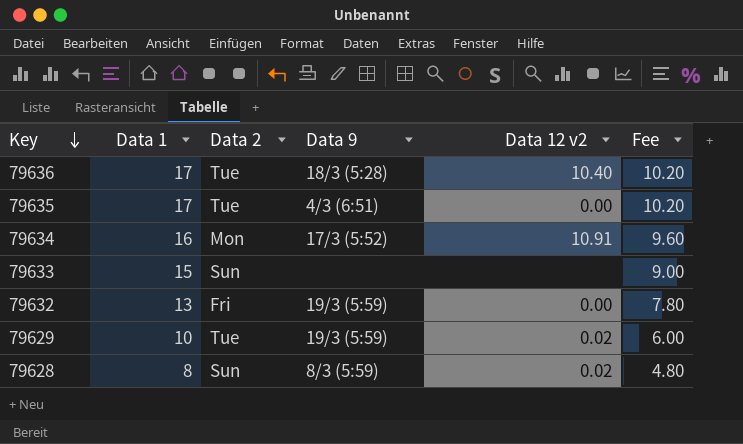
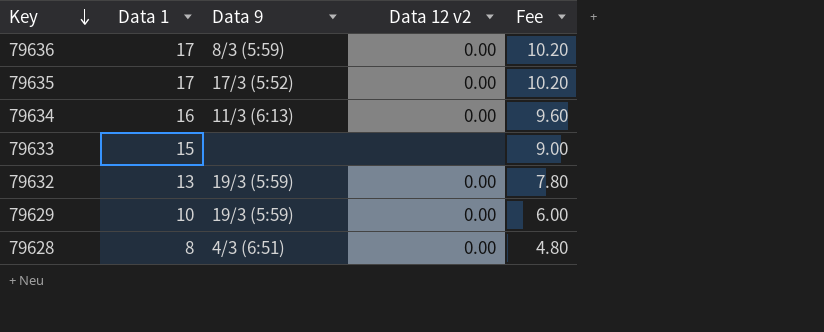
column Data 2 | position: 3 -> none
79636 | Data 9: 18/3 (5:28) -> 8/3 (5:59)
79636 | Data 12 v2: 10.40 -> 0.00
79635 | Data 9: 4/3 (6:51) -> 17/3 (5:52)
79634 | Data 9: 17/3 (5:52) -> 11/3 (6:13)
79634 | Data 12 v2: 10.91 -> 0.00
79629 | Data 12 v2: 0.02 -> 0.00
79628 | Data 9: 8/3 (5:59) -> 4/3 (6:51)
79628 | Data 12 v2: 0.02 -> 0.00

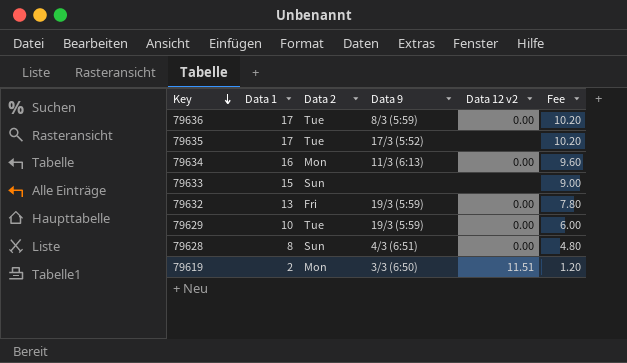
column Data 2 | position: none -> 3
79635 | Data 12 v2: 0.00 -> none
row 79619: none -> 2 | Mon | 3/3 (6:50) | 11.51 | 1.20

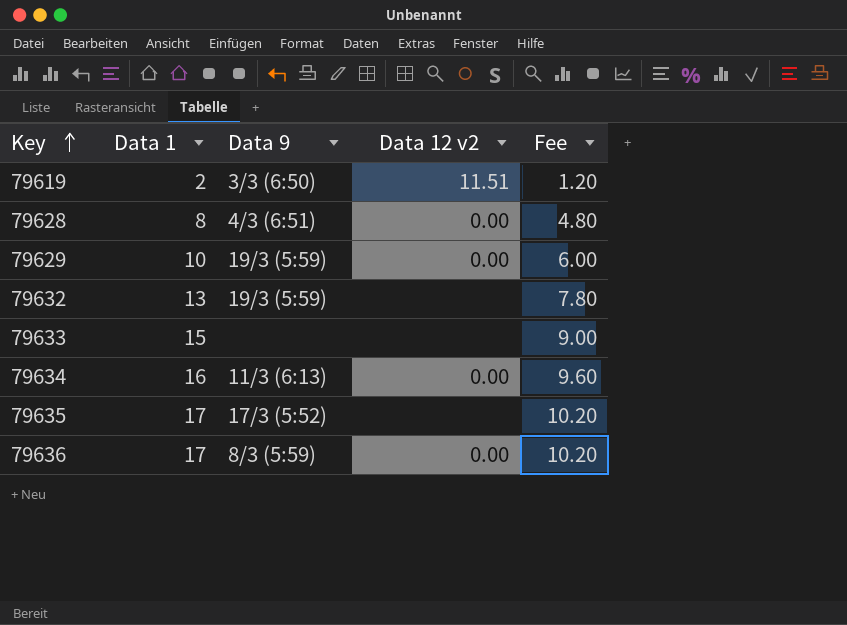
row order: Key descending -> Key ascending
column Data 2 | position: 3 -> none
79632 | Data 12 v2: 0.00 -> none

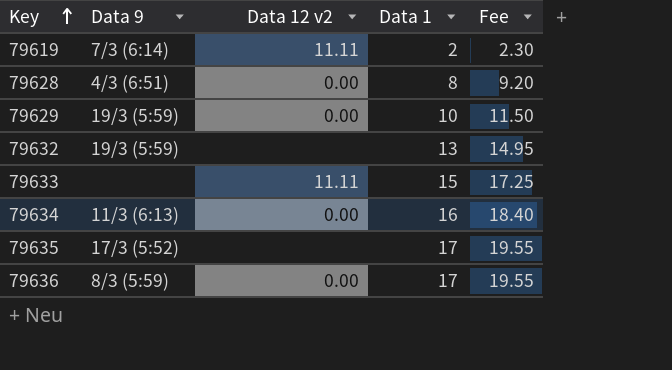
column Data 1 | position: 2 -> 4
column Fee | formula: [Data 1] * 0.6 -> [Data 1] * 1.15
79619 | Data 9: 3/3 (6:50) -> 7/3 (6:14)
79619 | Data 12 v2: 11.51 -> 11.11
79633 | Data 12 v2: none -> 11.11

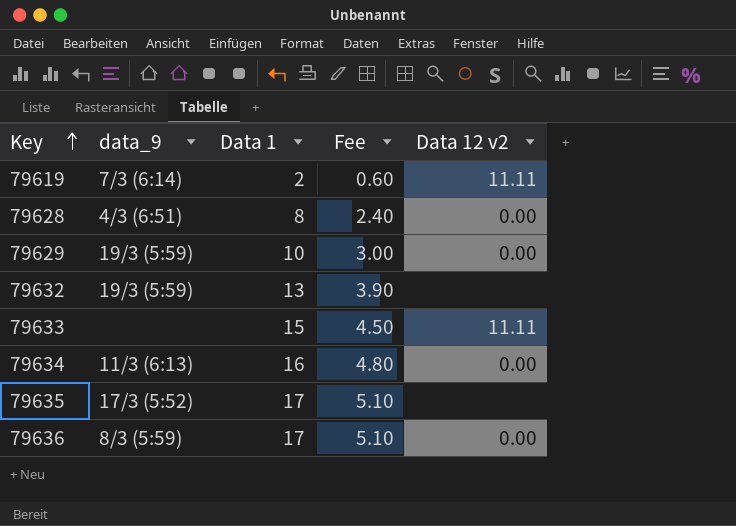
column name: Data 9 -> data_9
column Fee | formula: [Data 1] * 1.15 -> [Data 1] * 0.3
column Data 12 v2 | position: 3 -> 5

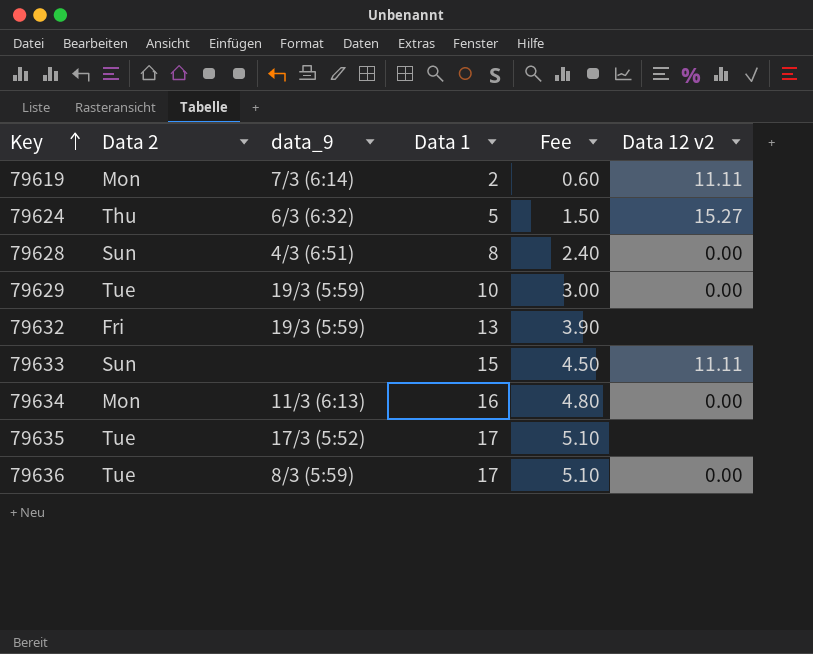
column Data 2 | position: none -> 2
row 79624: none -> Thu | 6/3 (6:32) | 5 | 1.50 | 15.27

